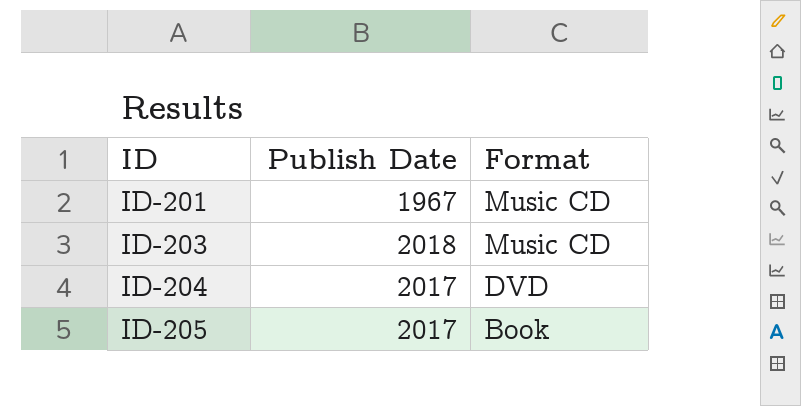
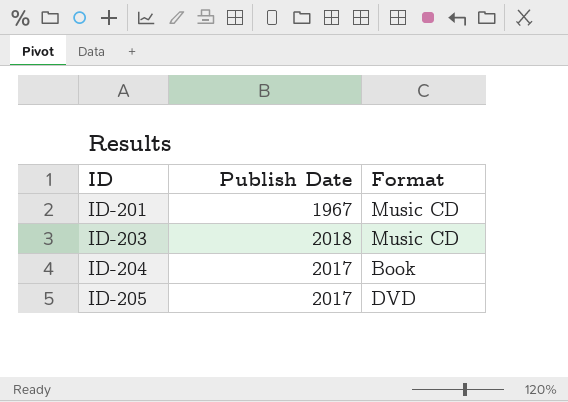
ID-204 | Format: DVD -> Book
ID-205 | Format: Book -> DVD

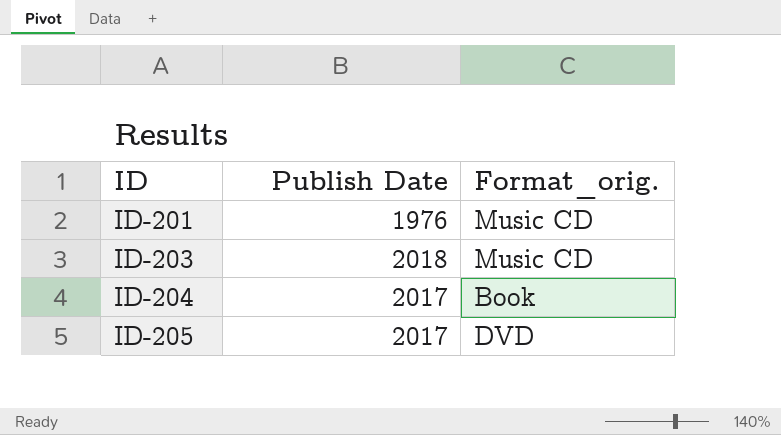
column name: Format -> Format_orig.
ID-201 | Publish Date: 1967 -> 1976

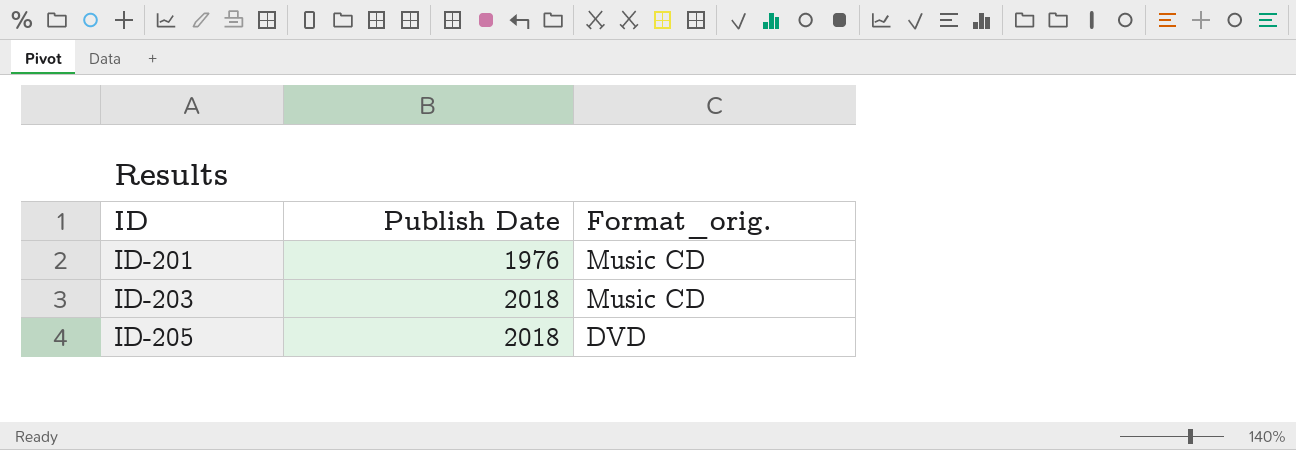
row ID-204: 2017 | Book -> none
ID-205 | Publish Date: 2017 -> 2018

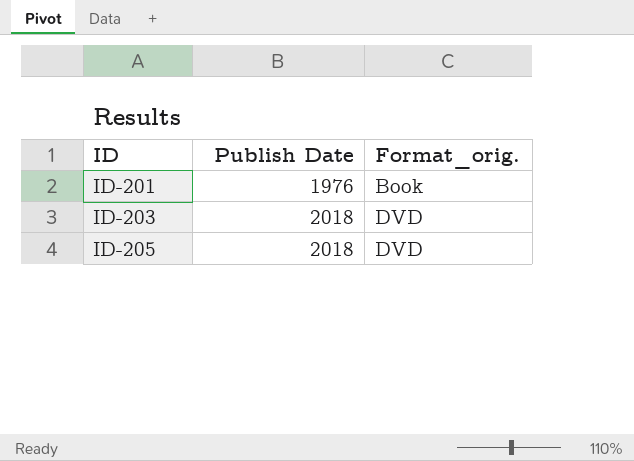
ID-201 | Format_orig.: Music CD -> Book
ID-203 | Format_orig.: Music CD -> DVD

